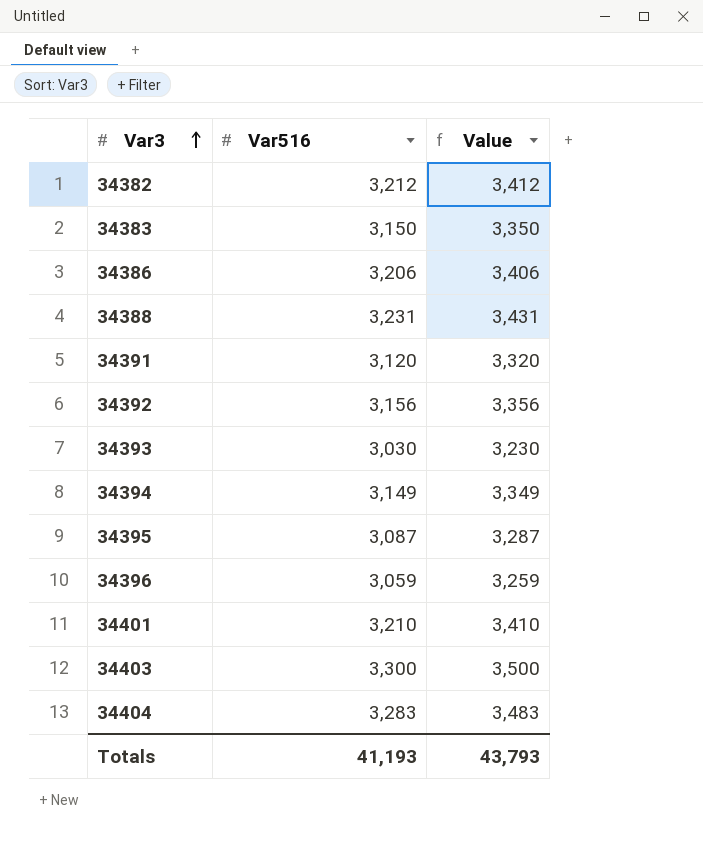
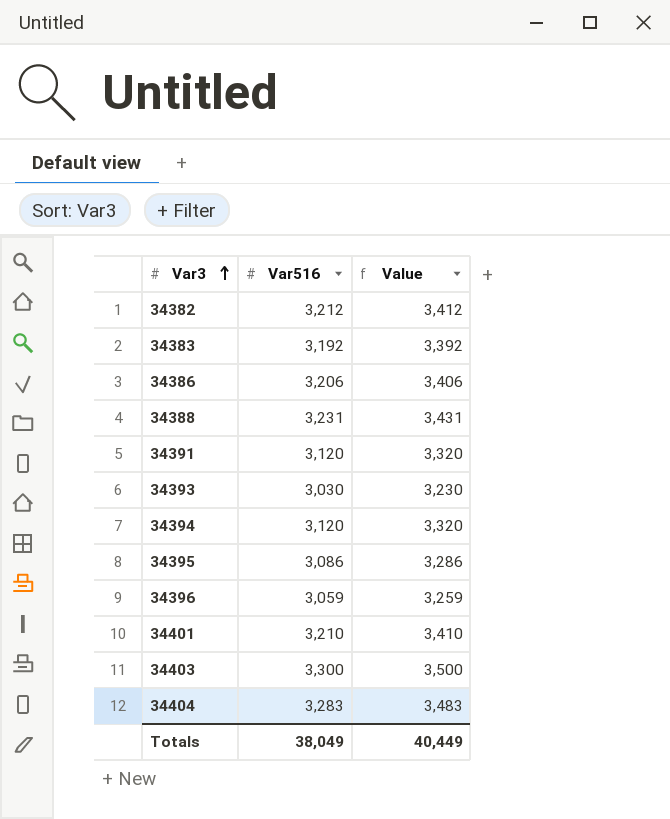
row 34392: 3,156 | 3,356 -> none
34383 | Var516: 3,150 -> 3,192
34383 | Value: 3,350 -> 3,392
34394 | Var516: 3,149 -> 3,120
34394 | Value: 3,349 -> 3,320
34395 | Var516: 3,087 -> 3,086
34395 | Value: 3,287 -> 3,286
Totals | Var516: 41,193 -> 38,049
Totals | Value: 43,793 -> 40,449

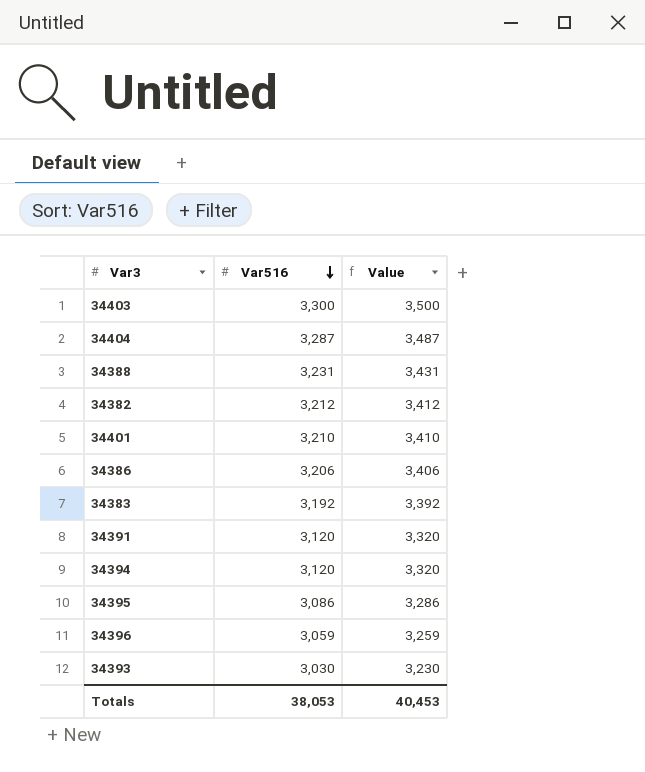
row order: Var3 ascending -> Var516 descending
34404 | Var516: 3,283 -> 3,287
34404 | Value: 3,483 -> 3,487
Totals | Var516: 38,049 -> 38,053
Totals | Value: 40,449 -> 40,453

